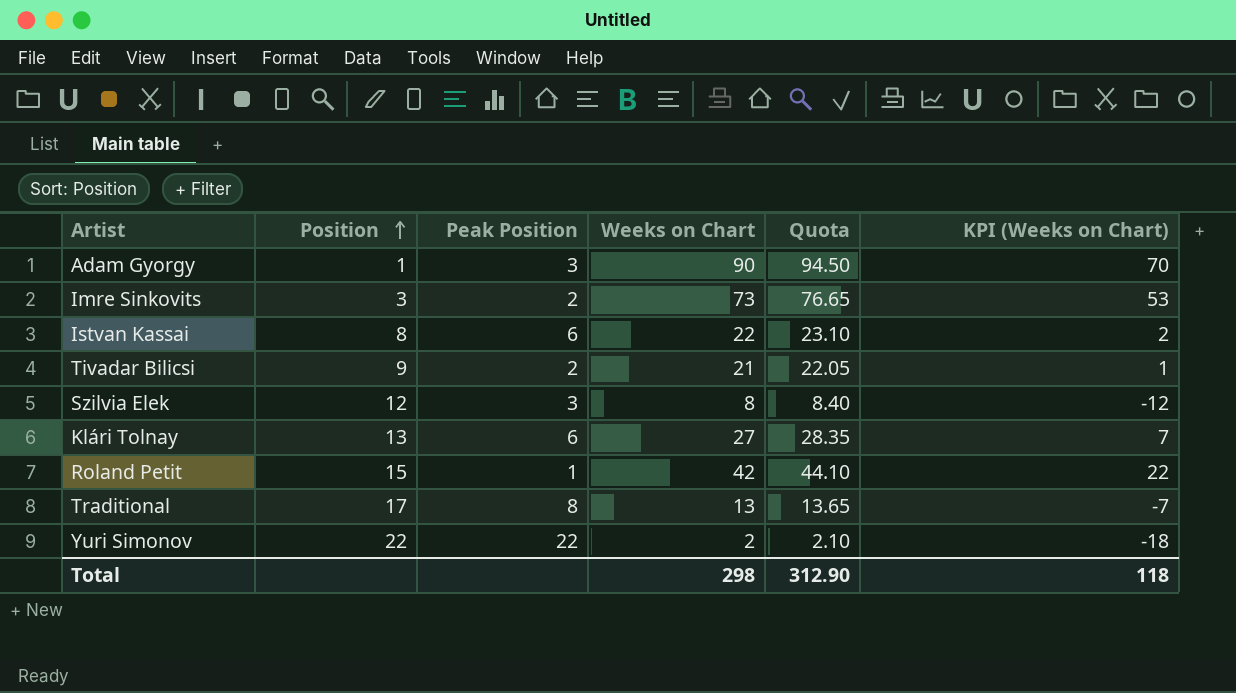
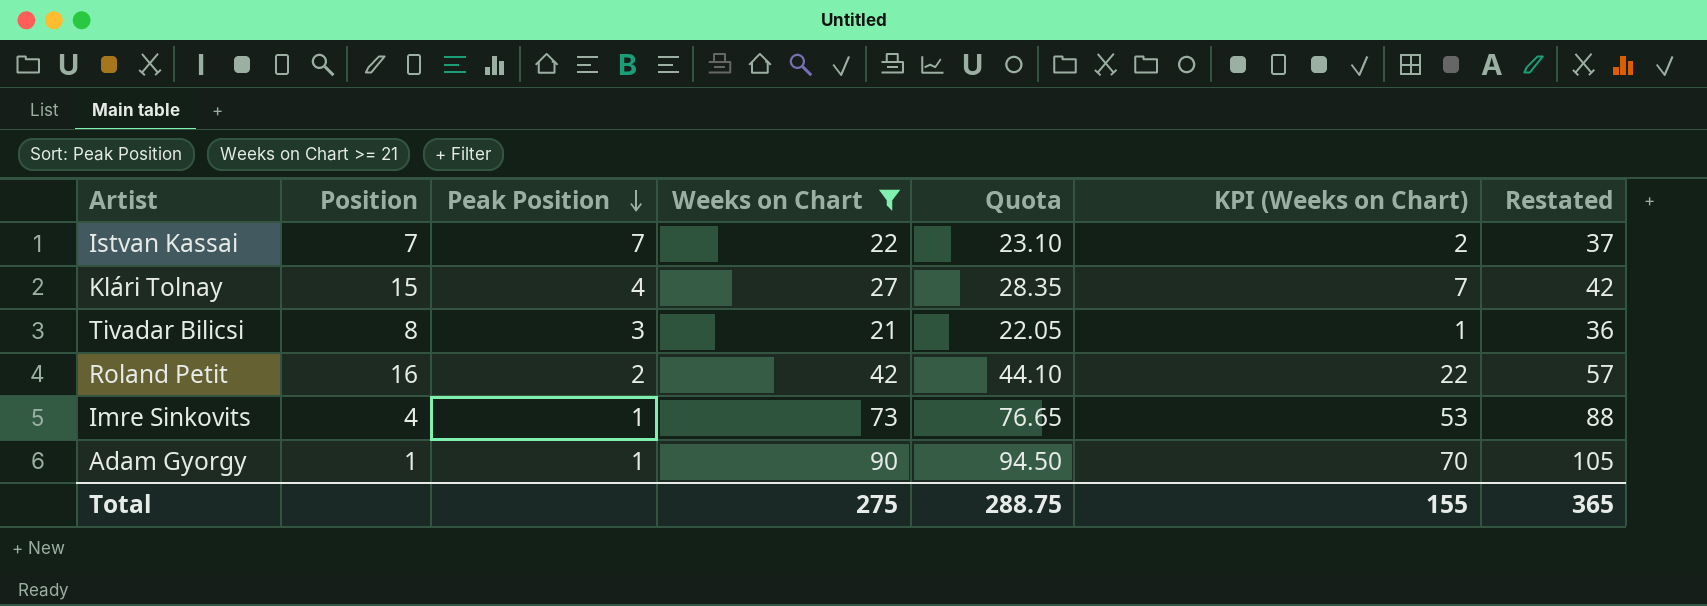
filter: none -> Weeks on Chart >= 21
row order: Position ascending -> Peak Position descending
column Restated | formula: none -> [Weeks on Chart] + 15
Istvan Kassai | Position: 8 -> 7
Istvan Kassai | Peak Position: 6 -> 7
Klári Tolnay | Position: 13 -> 15
Klári Tolnay | Peak Position: 6 -> 4
Tivadar Bilicsi | Position: 9 -> 8
Tivadar Bilicsi | Peak Position: 2 -> 3
Roland Petit | Position: 15 -> 16
Roland Petit | Peak Position: 1 -> 2
Imre Sinkovits | Position: 3 -> 4
Imre Sinkovits | Peak Position: 2 -> 1
Adam Gyorgy | Peak Position: 3 -> 1
Total | Weeks on Chart: 298 -> 275
Total | Quota: 312.90 -> 288.75
Total | KPI (Weeks on Chart): 118 -> 155

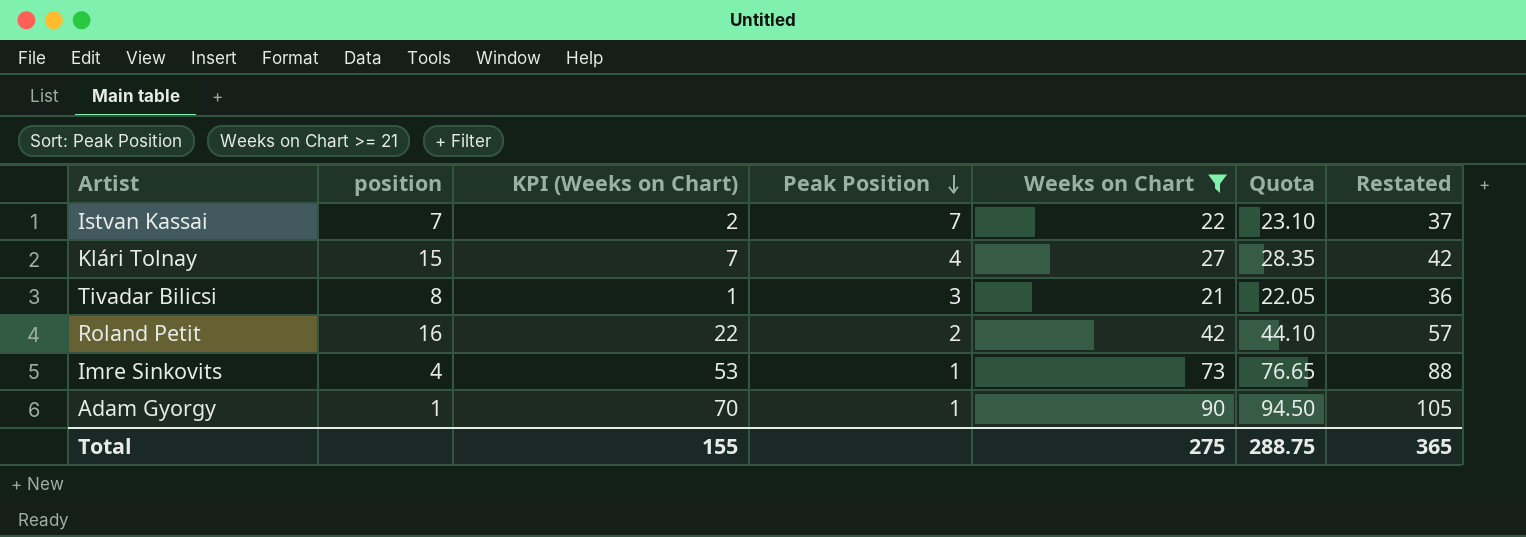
column name: Position -> position
column KPI (Weeks on Chart) | position: 6 -> 3

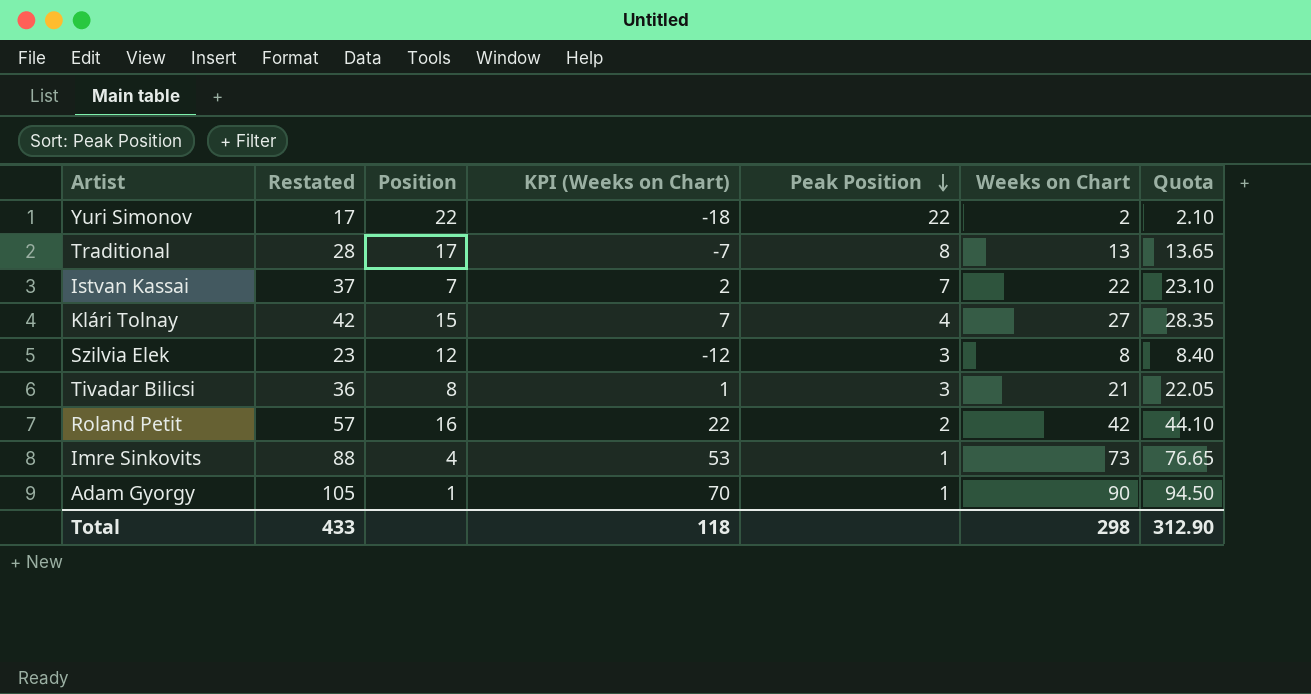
filter: Weeks on Chart >= 21 -> none
column Restated | position: 7 -> 2
column name: position -> Position
Total | Restated: 365 -> 433
Total | KPI (Weeks on Chart): 155 -> 118
Total | Weeks on Chart: 275 -> 298
Total | Quota: 288.75 -> 312.90

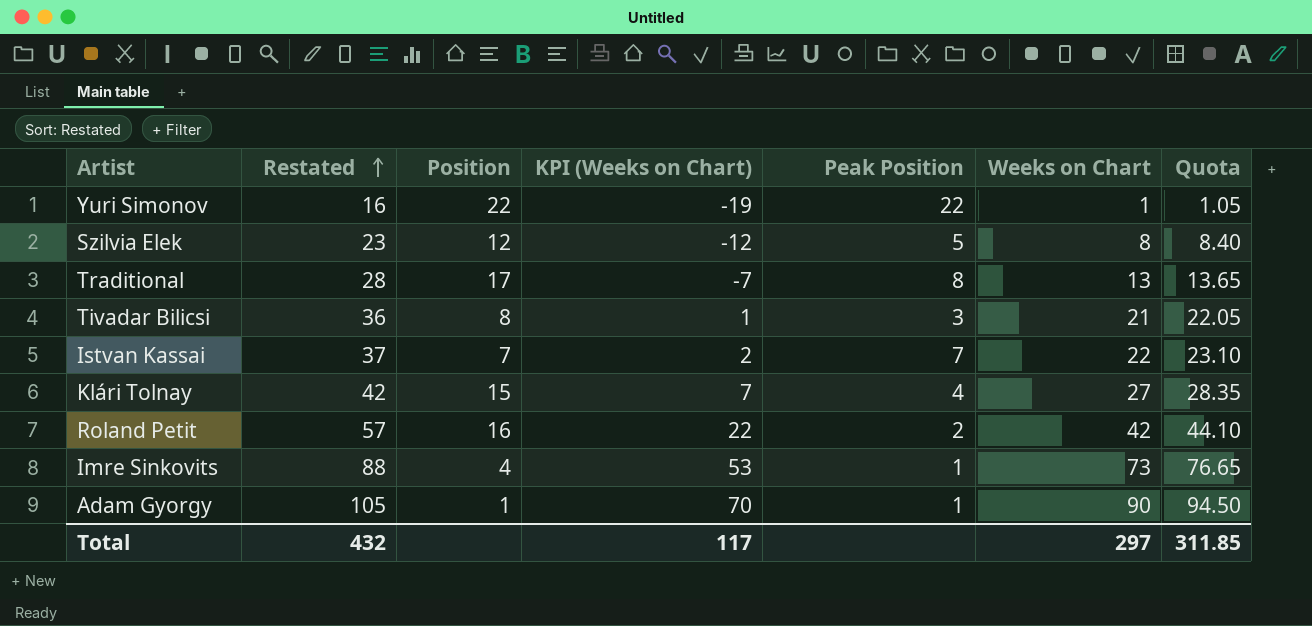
row order: Peak Position descending -> Restated ascending
Yuri Simonov | Restated: 17 -> 16
Yuri Simonov | KPI (Weeks on Chart): -18 -> -19
Yuri Simonov | Weeks on Chart: 2 -> 1
Yuri Simonov | Quota: 2.10 -> 1.05
Szilvia Elek | Peak Position: 3 -> 5
Total | Restated: 433 -> 432
Total | KPI (Weeks on Chart): 118 -> 117
Total | Weeks on Chart: 298 -> 297
Total | Quota: 312.90 -> 311.85

